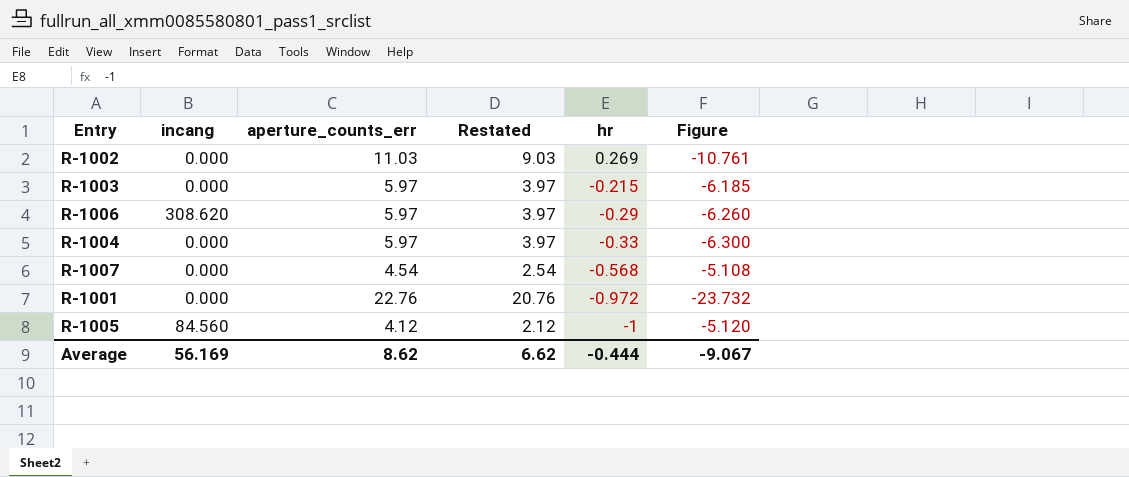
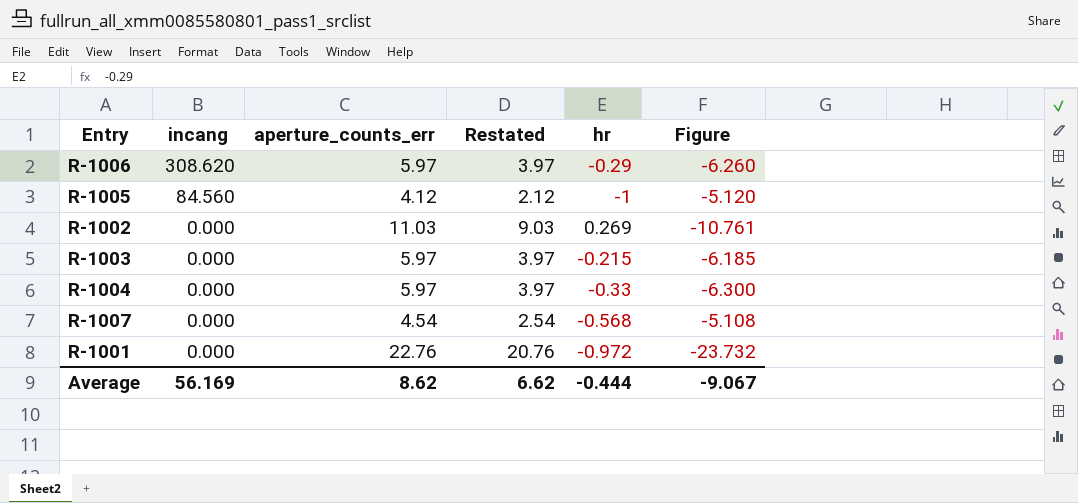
row order: hr descending -> incang descending

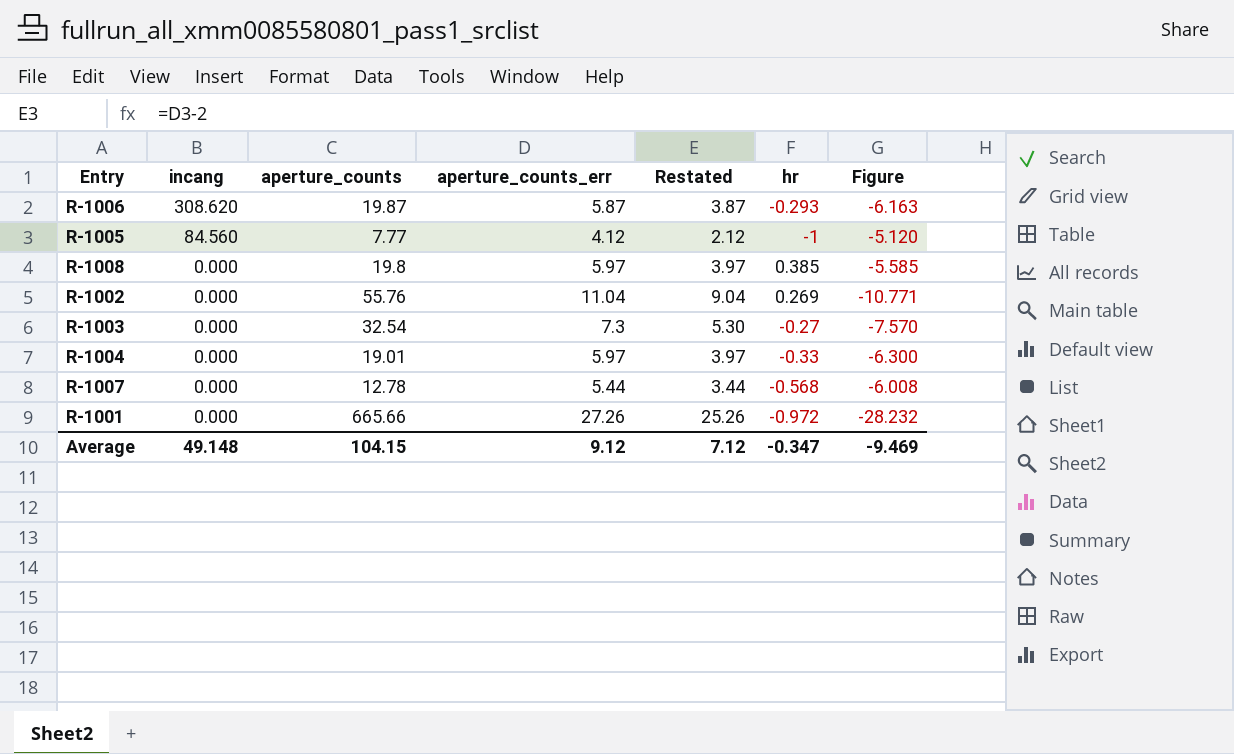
column aperture_counts | position: none -> 3
R-1006 | aperture_counts_err: 5.97 -> 5.87
R-1006 | Restated: 3.97 -> 3.87
R-1006 | hr: -0.29 -> -0.293
R-1006 | Figure: -6.260 -> -6.163
row R-1008: none -> 0.000 | 19.8 | 5.97 | 3.97 | 0.385 | -5.585
R-1002 | aperture_counts_err: 11.03 -> 11.04
R-1002 | Restated: 9.03 -> 9.04
R-1002 | Figure: -10.761 -> -10.771
R-1003 | aperture_counts_err: 5.97 -> 7.3
R-1003 | Restated: 3.97 -> 5.30
R-1003 | hr: -0.215 -> -0.27
R-1003 | Figure: -6.185 -> -7.570
R-1007 | aperture_counts_err: 4.54 -> 5.44
R-1007 | Restated: 2.54 -> 3.44
R-1007 | Figure: -5.108 -> -6.008
R-1001 | aperture_counts_err: 22.76 -> 27.26
R-1001 | Restated: 20.76 -> 25.26
R-1001 | Figure: -23.732 -> -28.232
Average | incang: 56.169 -> 49.148
Average | aperture_counts_err: 8.62 -> 9.12
Average | Restated: 6.62 -> 7.12
Average | hr: -0.444 -> -0.347
Average | Figure: -9.067 -> -9.469

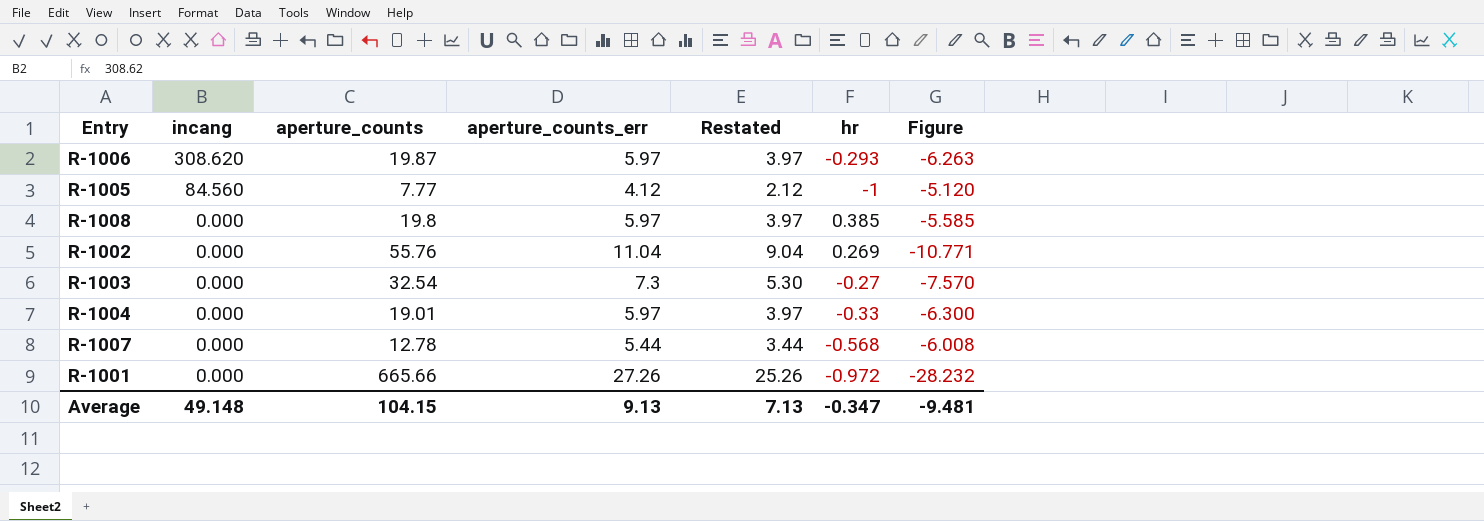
R-1006 | aperture_counts_err: 5.87 -> 5.97
R-1006 | Restated: 3.87 -> 3.97
R-1006 | Figure: -6.163 -> -6.263
Average | aperture_counts_err: 9.12 -> 9.13
Average | Restated: 7.12 -> 7.13
Average | Figure: -9.469 -> -9.481

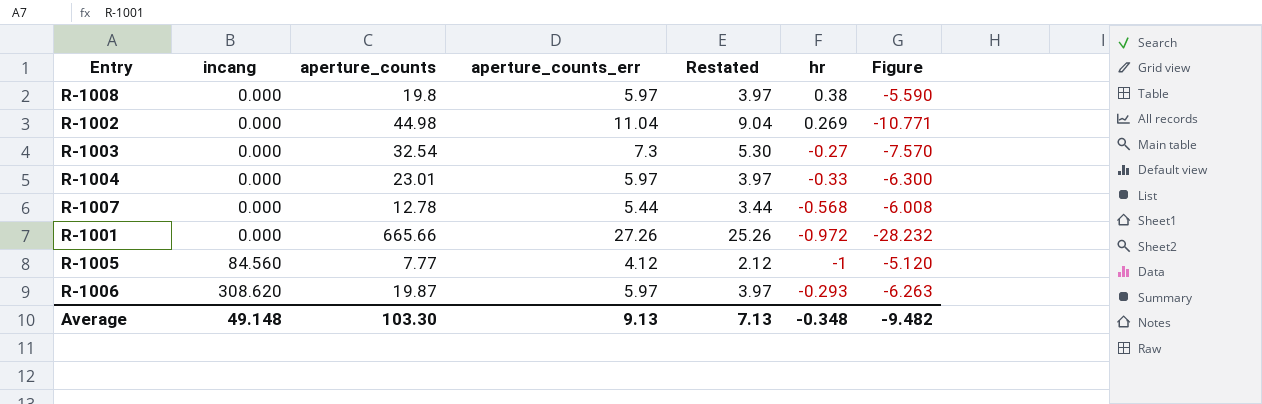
row order: incang descending -> incang ascending
R-1008 | hr: 0.385 -> 0.38
R-1008 | Figure: -5.585 -> -5.590
R-1002 | aperture_counts: 55.76 -> 44.98
R-1004 | aperture_counts: 19.01 -> 23.01
Average | aperture_counts: 104.15 -> 103.30
Average | hr: -0.347 -> -0.348
Average | Figure: -9.481 -> -9.482

